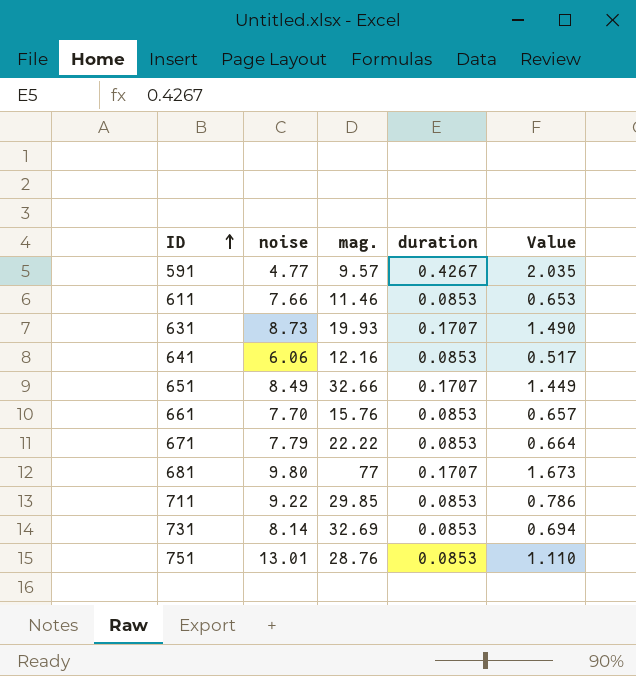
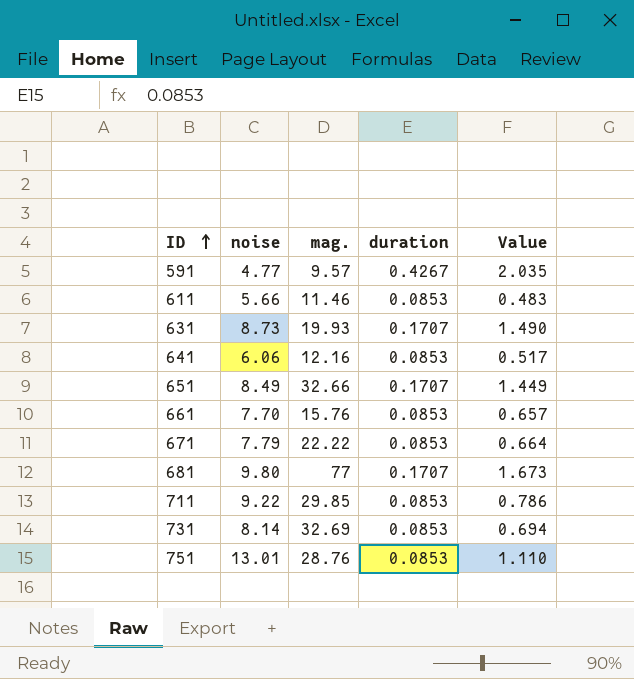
611 | noise: 7.66 -> 5.66
611 | Value: 0.653 -> 0.483

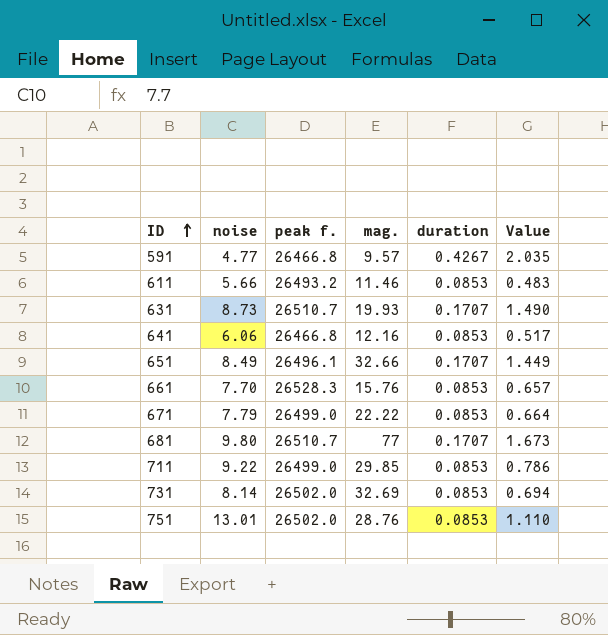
column peak f. | position: none -> 3

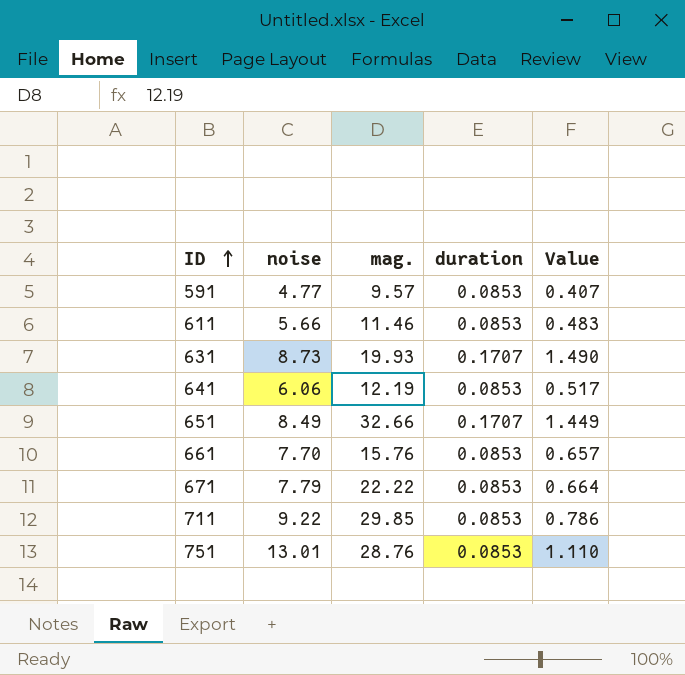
column peak f. | position: 3 -> none
row 681: 9.80 | 26510.7 | 77 | 0.1707 | 1.673 -> none
row 731: 8.14 | 26502.0 | 32.69 | 0.0853 | 0.694 -> none
591 | duration: 0.4267 -> 0.0853
591 | Value: 2.035 -> 0.407
641 | mag.: 12.16 -> 12.19

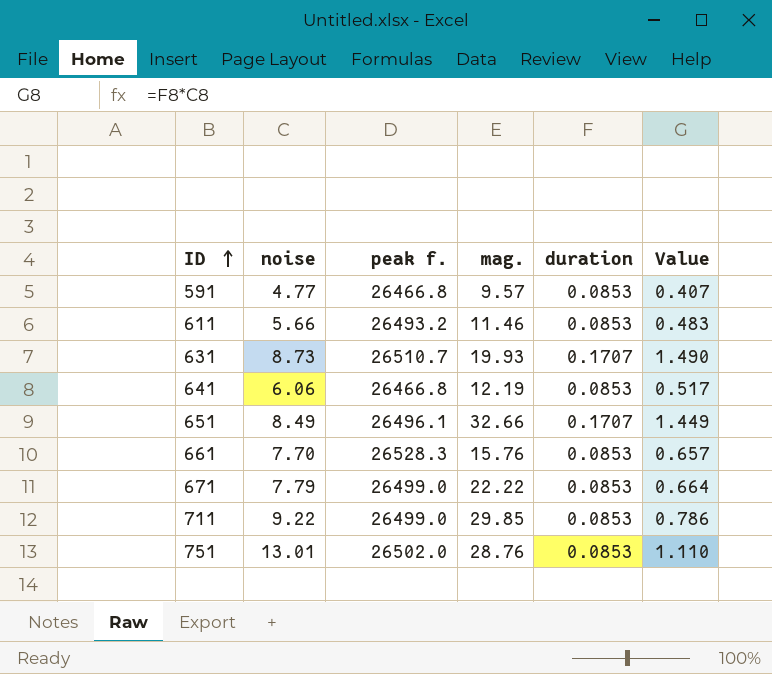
column peak f. | position: none -> 3

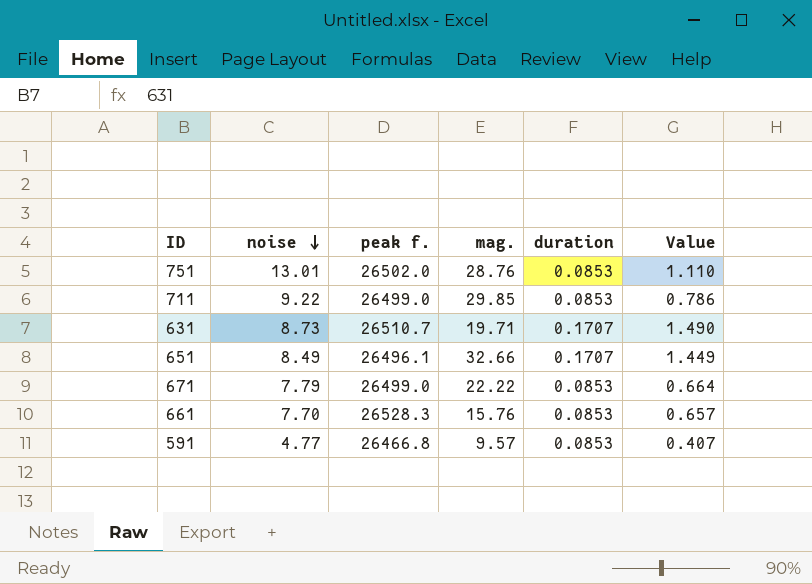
row order: ID ascending -> noise descending
row 611: 5.66 | 26493.2 | 11.46 | 0.0853 | 0.483 -> none
row 641: 6.06 | 26466.8 | 12.19 | 0.0853 | 0.517 -> none
631 | mag.: 19.93 -> 19.71

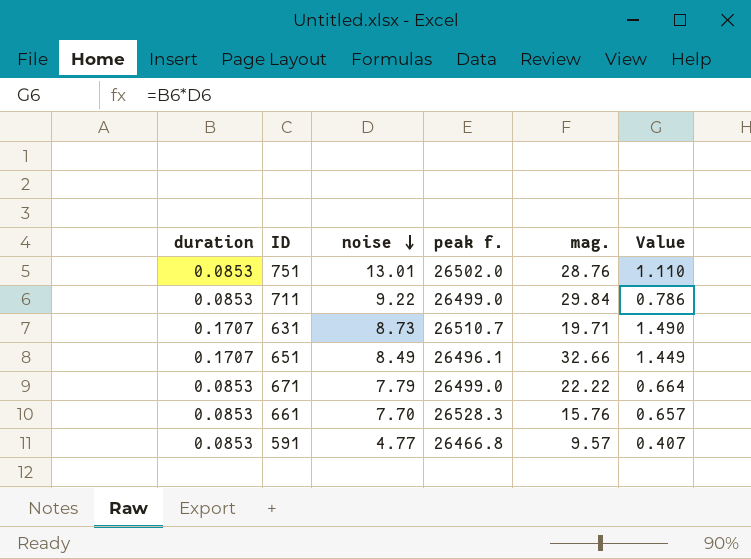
column duration | position: 5 -> 1
711 | mag.: 29.85 -> 29.84

